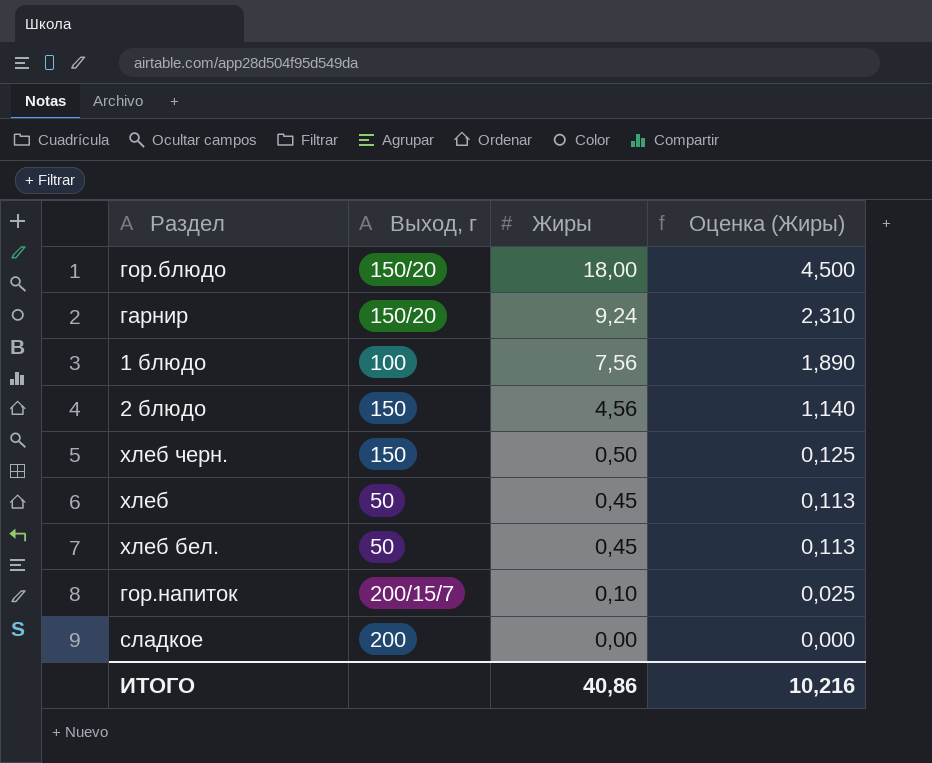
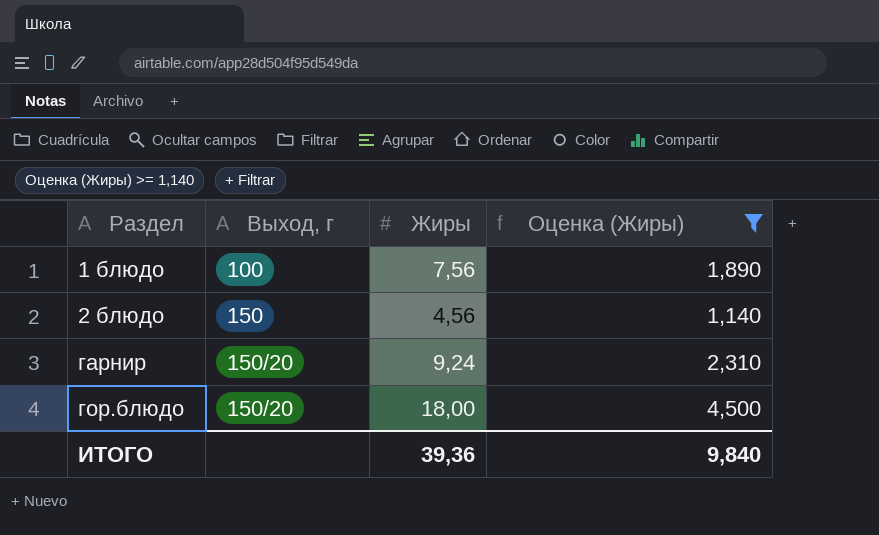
filter: none -> Оценка (Жиры) >= 1,140
row order: Жиры descending -> Раздел ascending
ИТОГО | Жиры: 40,86 -> 39,36
ИТОГО | Оценка (Жиры): 10,216 -> 9,840

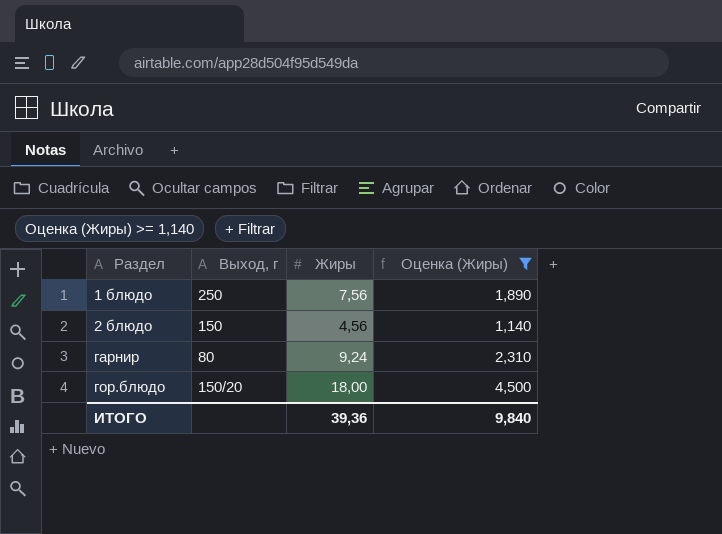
1 блюдо | Выход, г: 100 -> 250
гарнир | Выход, г: 150/20 -> 80

